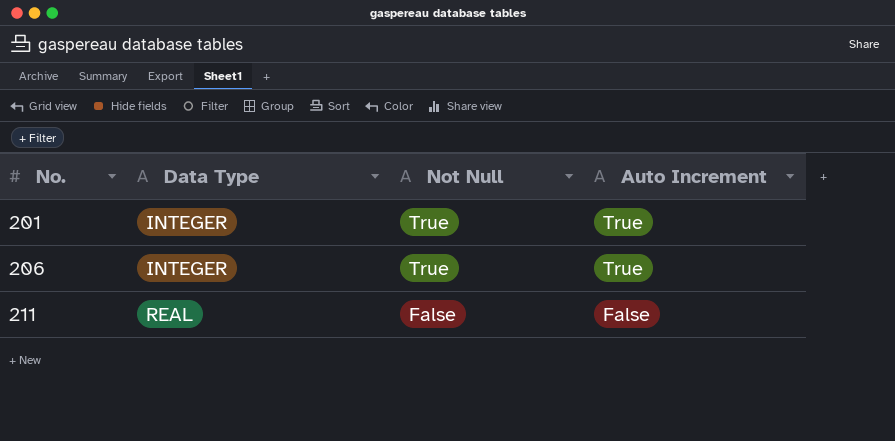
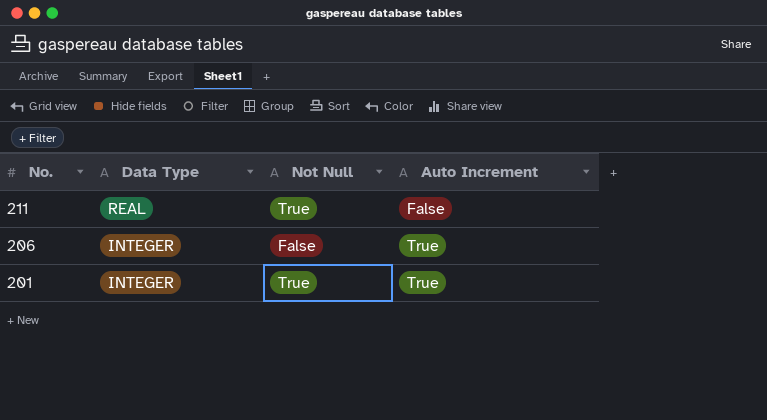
row order: No. ascending -> No. descending
211 | Not Null: False -> True
206 | Not Null: True -> False

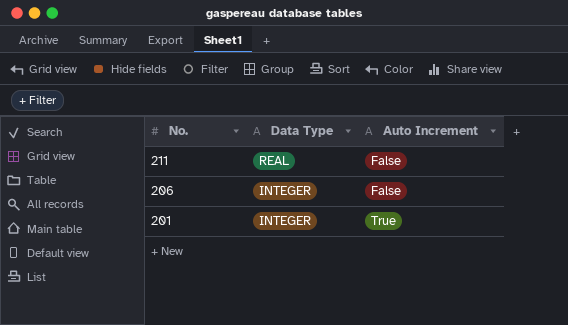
column Not Null | position: 3 -> none
206 | Auto Increment: True -> False

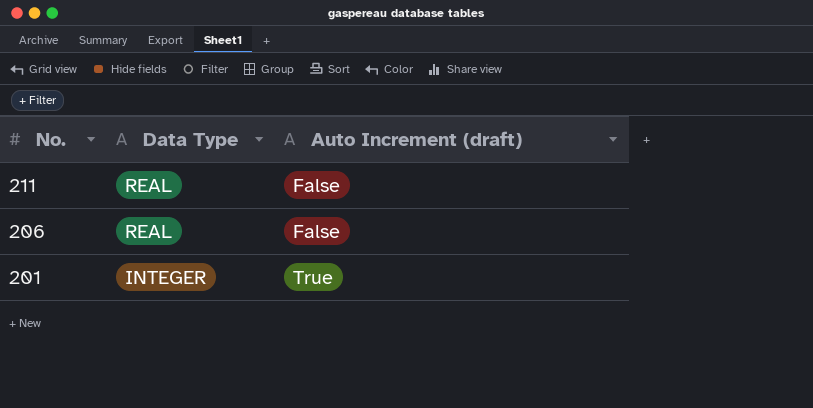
column name: Auto Increment -> Auto Increment (draft)
206 | Data Type: INTEGER -> REAL

